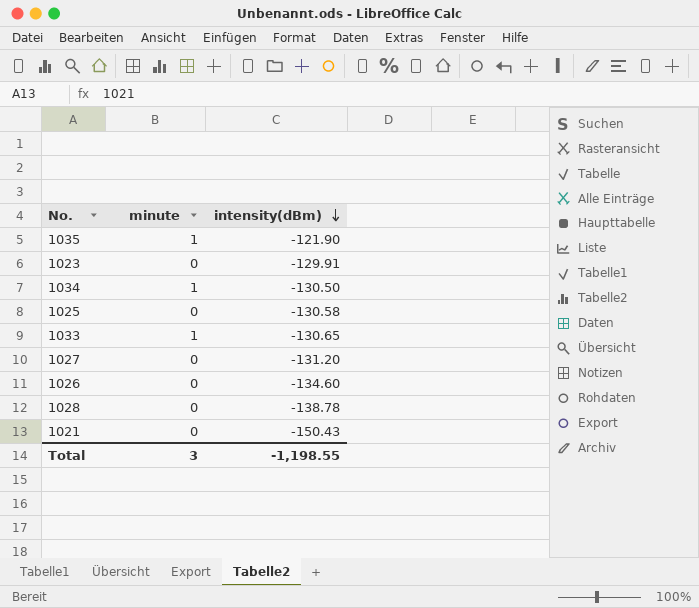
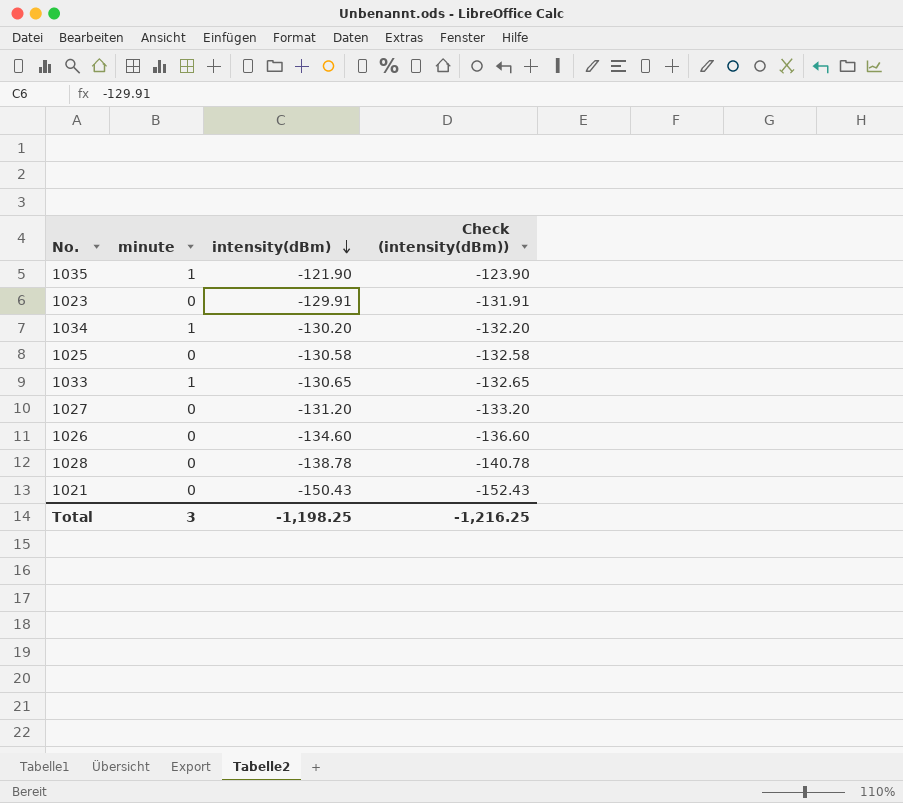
column Check (intensity(dBm)) | formula: none -> [intensity(dBm)] - 2
1034 | intensity(dBm): -130.50 -> -130.20
Total | intensity(dBm): -1,198.55 -> -1,198.25

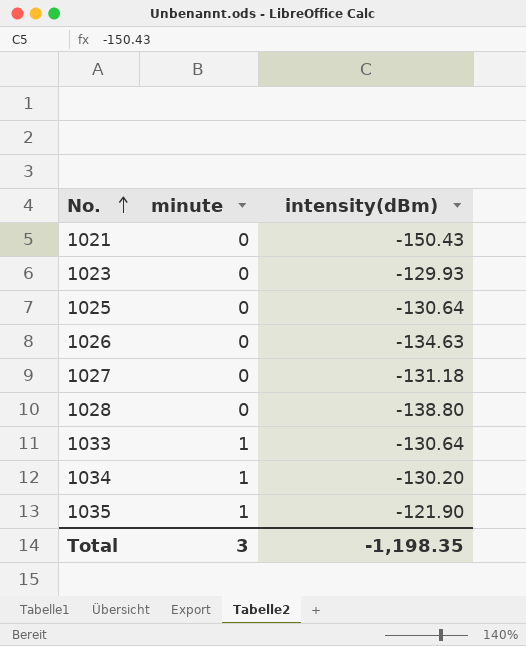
row order: intensity(dBm) descending -> No. ascending
column Check (intensity(dBm)) | formula: [intensity(dBm)] - 2 -> none
1023 | intensity(dBm): -129.91 -> -129.93
1025 | intensity(dBm): -130.58 -> -130.64
1026 | intensity(dBm): -134.60 -> -134.63
1027 | intensity(dBm): -131.20 -> -131.18
1028 | intensity(dBm): -138.78 -> -138.80
1033 | intensity(dBm): -130.65 -> -130.64
Total | intensity(dBm): -1,198.25 -> -1,198.35

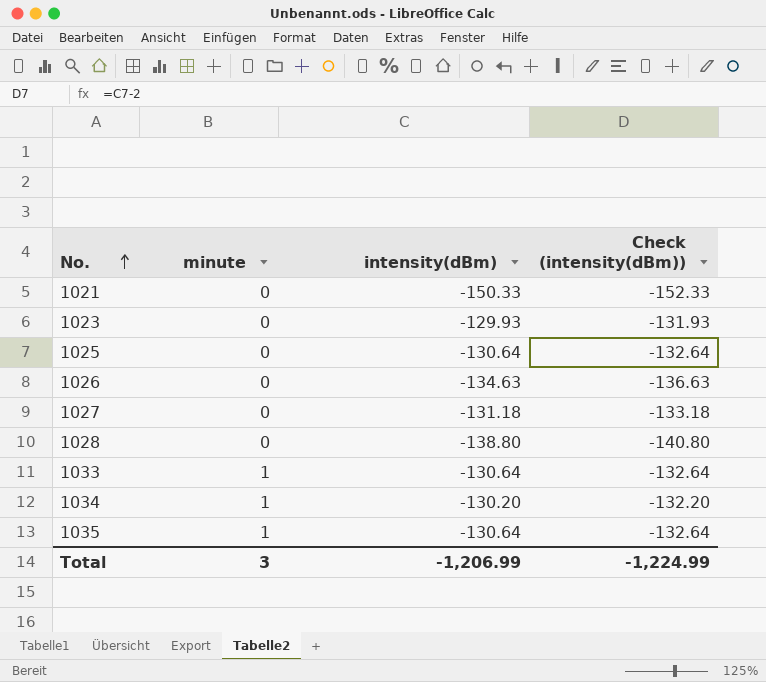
column Check (intensity(dBm)) | formula: none -> [intensity(dBm)] - 2
1021 | intensity(dBm): -150.43 -> -150.33
1035 | intensity(dBm): -121.90 -> -130.64
Total | intensity(dBm): -1,198.35 -> -1,206.99

